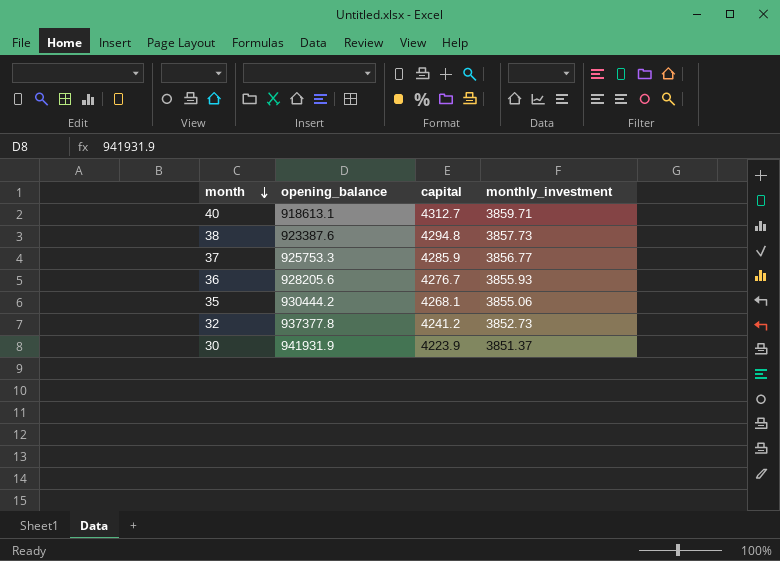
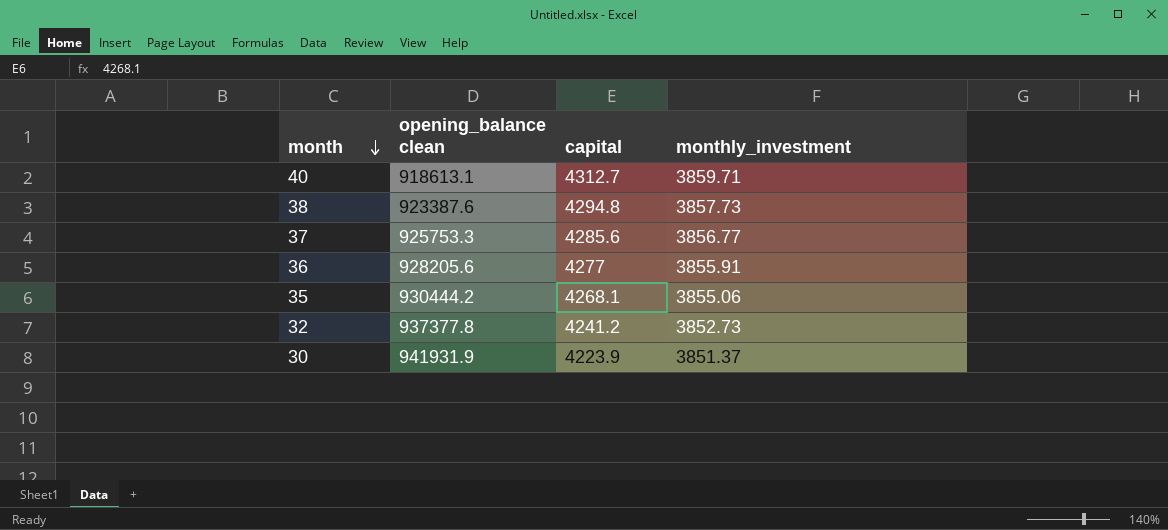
column name: opening_balance -> opening_balance clean
37 | capital: 4285.9 -> 4285.6
36 | capital: 4276.7 -> 4277
36 | monthly_investment: 3855.93 -> 3855.91

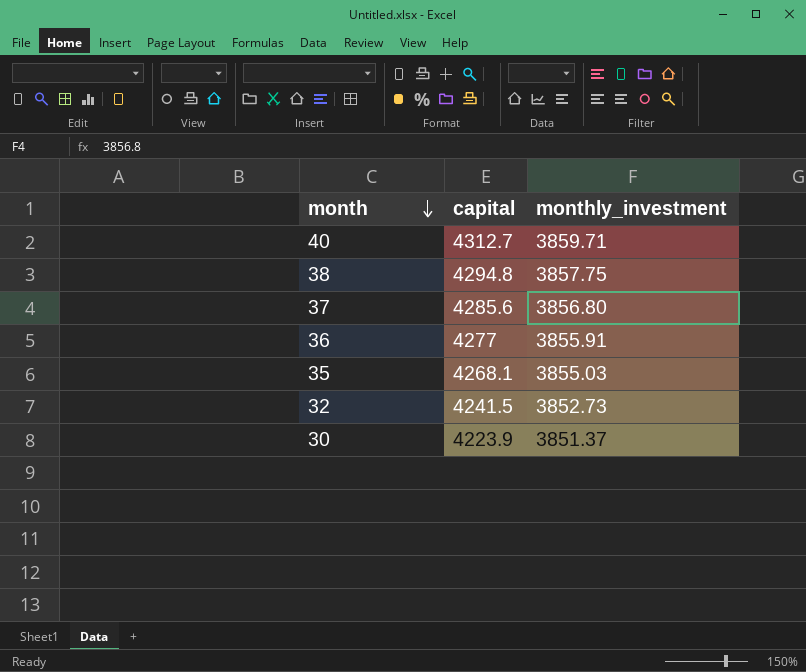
column opening_balance clean | position: 2 -> none
38 | monthly_investment: 3857.73 -> 3857.75
37 | monthly_investment: 3856.77 -> 3856.80
35 | monthly_investment: 3855.06 -> 3855.03
32 | capital: 4241.2 -> 4241.5

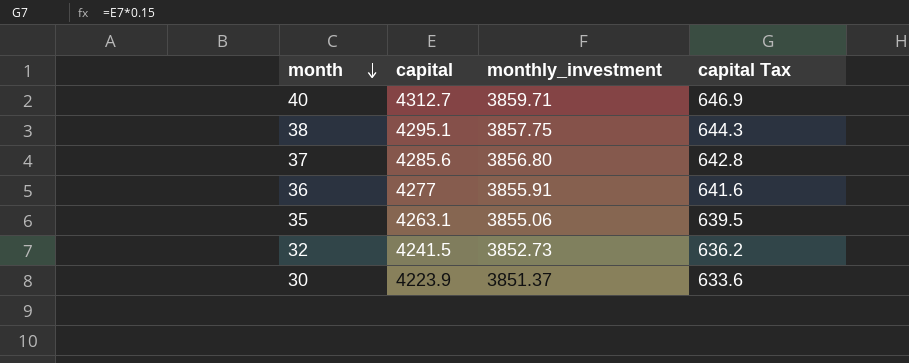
column capital Tax | formula: none -> [capital] * 0.15
38 | capital: 4294.8 -> 4295.1
35 | capital: 4268.1 -> 4263.1
35 | monthly_investment: 3855.03 -> 3855.06

